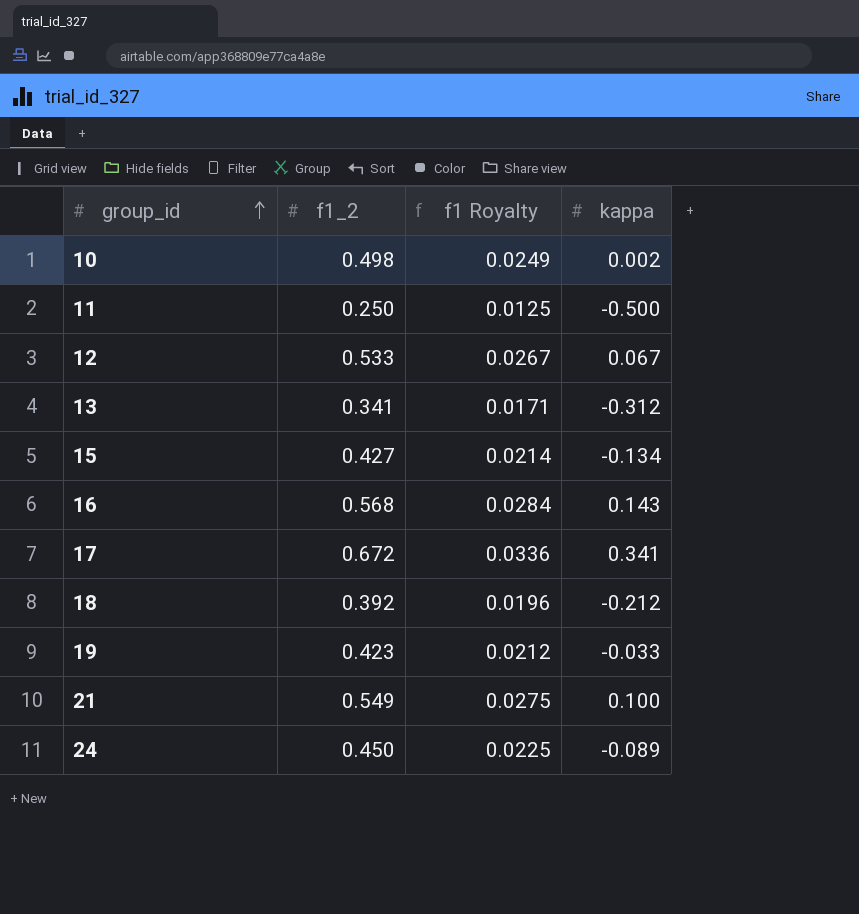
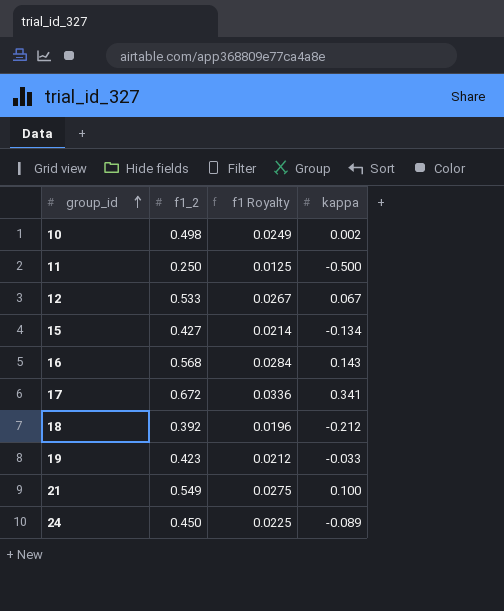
row 13: 0.341 | 0.0171 | -0.312 -> none

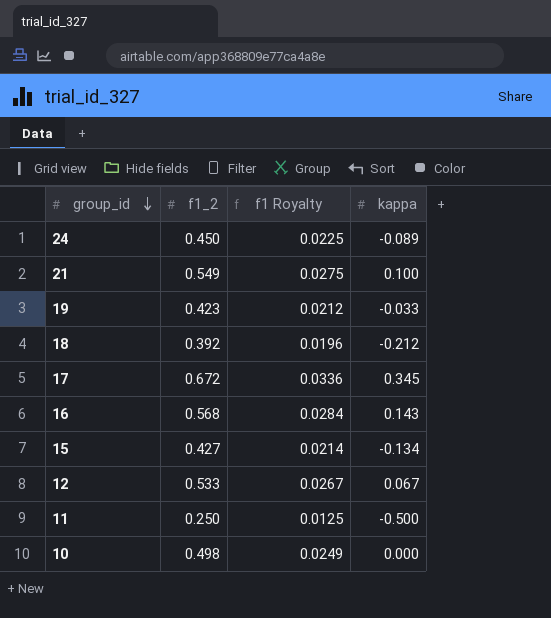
row order: group_id ascending -> group_id descending
17 | kappa: 0.341 -> 0.345
10 | kappa: 0.002 -> 0.000

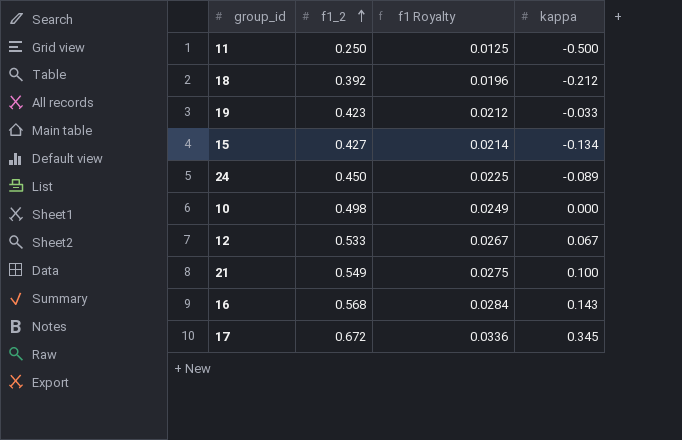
row order: group_id descending -> f1_2 ascending

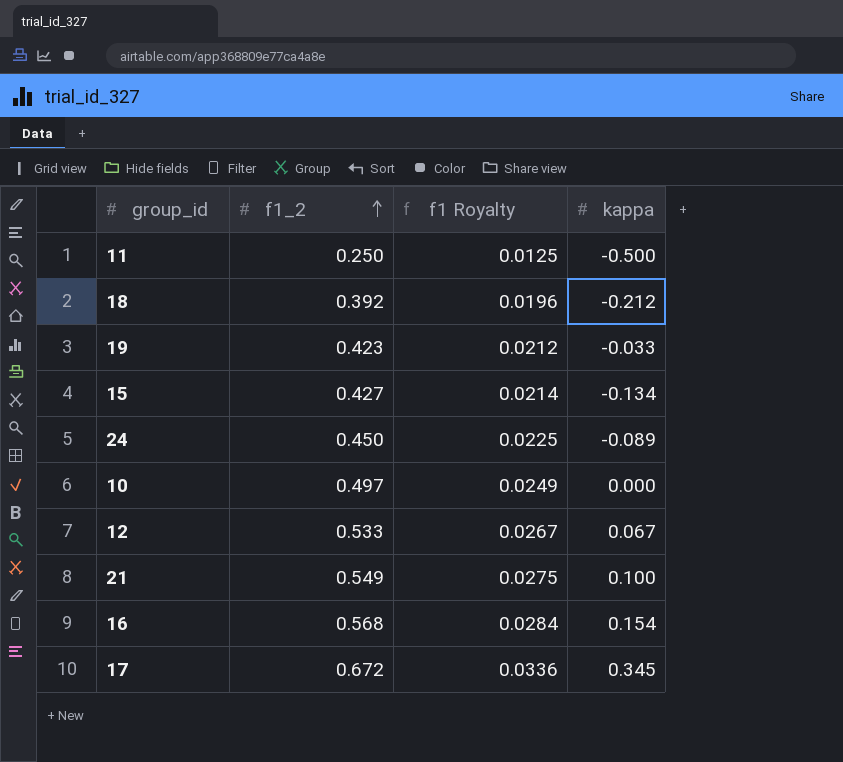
10 | f1_2: 0.498 -> 0.497
16 | kappa: 0.143 -> 0.154

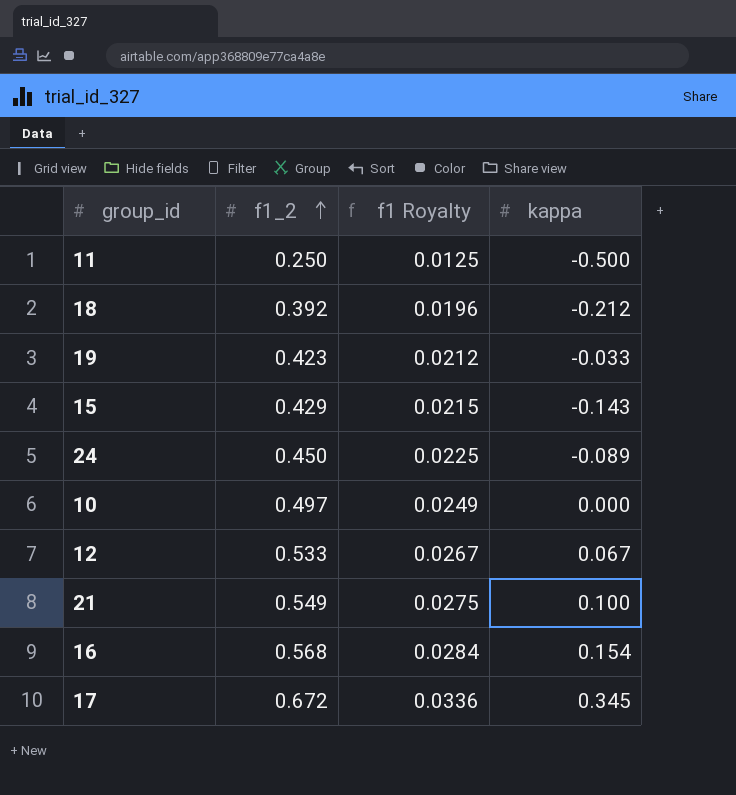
15 | f1_2: 0.427 -> 0.429
15 | f1 Royalty: 0.0214 -> 0.0215
15 | kappa: -0.134 -> -0.143

